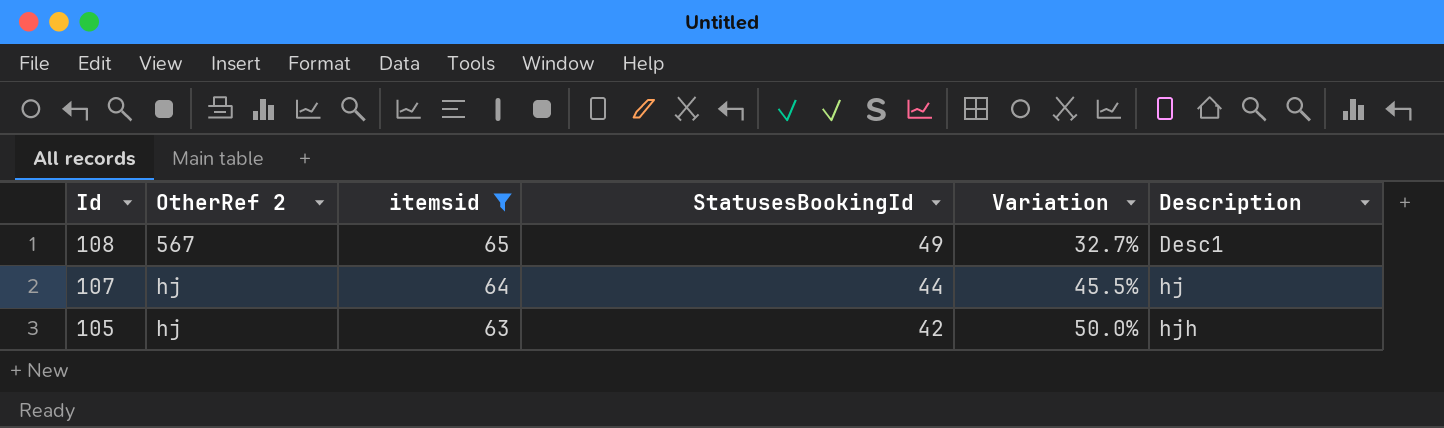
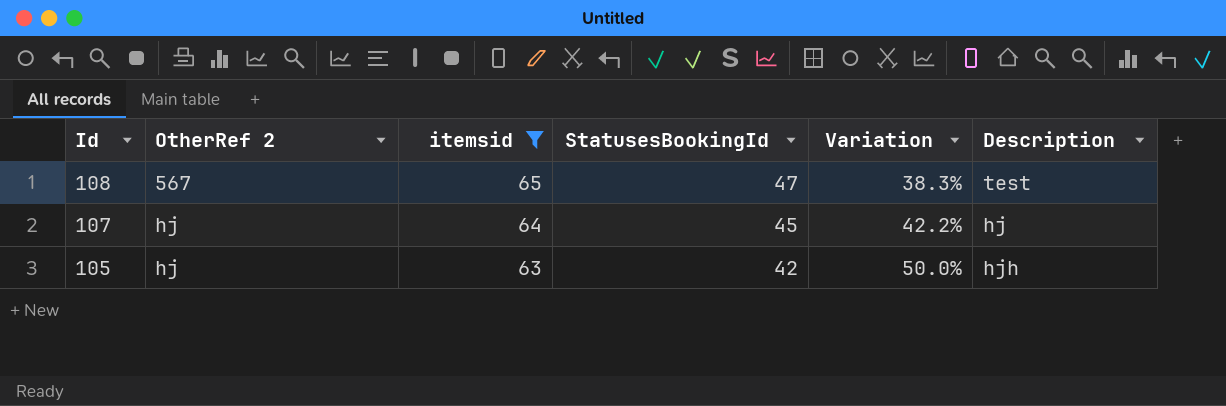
108 | StatusesBookingId: 49 -> 47
108 | Variation: 32.7% -> 38.3%
108 | Description: Desc1 -> test
107 | StatusesBookingId: 44 -> 45
107 | Variation: 45.5% -> 42.2%

